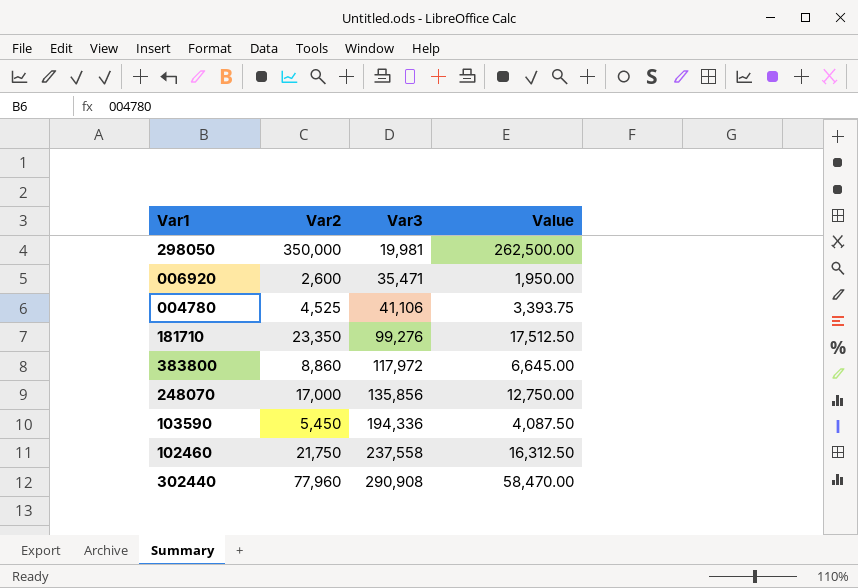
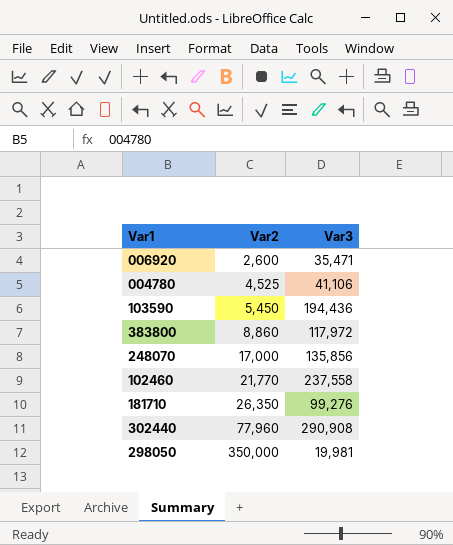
row order: Var3 ascending -> Var2 ascending
column Value | formula: [Var2] * 0.75 -> none
103590 | Var3: 194,336 -> 194,436
102460 | Var2: 21,750 -> 21,770
181710 | Var2: 23,350 -> 26,350

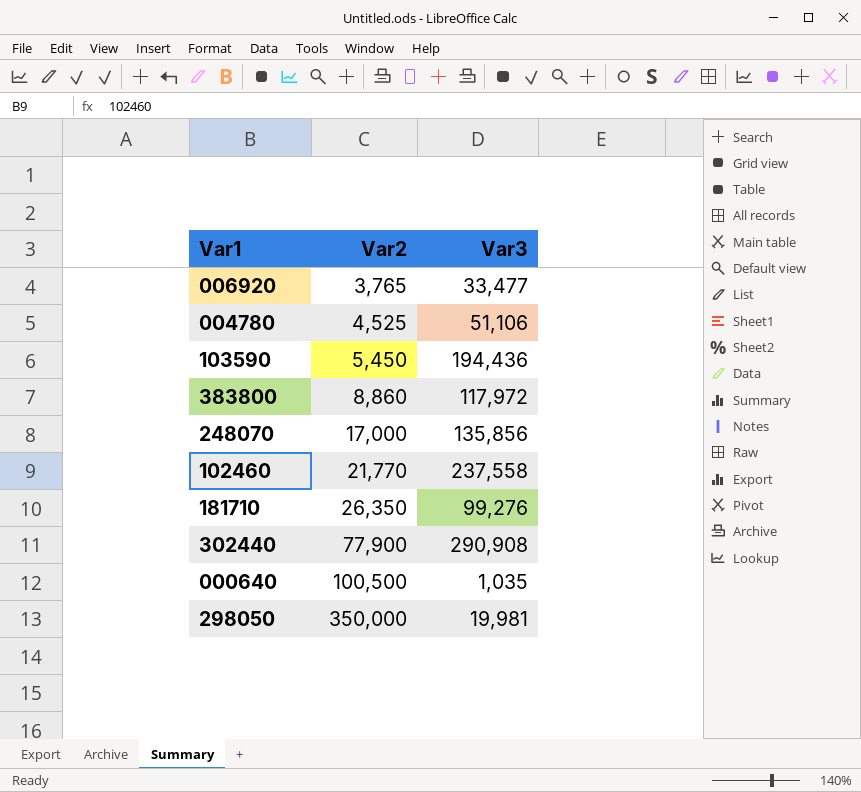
006920 | Var2: 2,600 -> 3,765
006920 | Var3: 35,471 -> 33,477
004780 | Var3: 41,106 -> 51,106
302440 | Var2: 77,960 -> 77,900
row 000640: none -> 100,500 | 1,035

